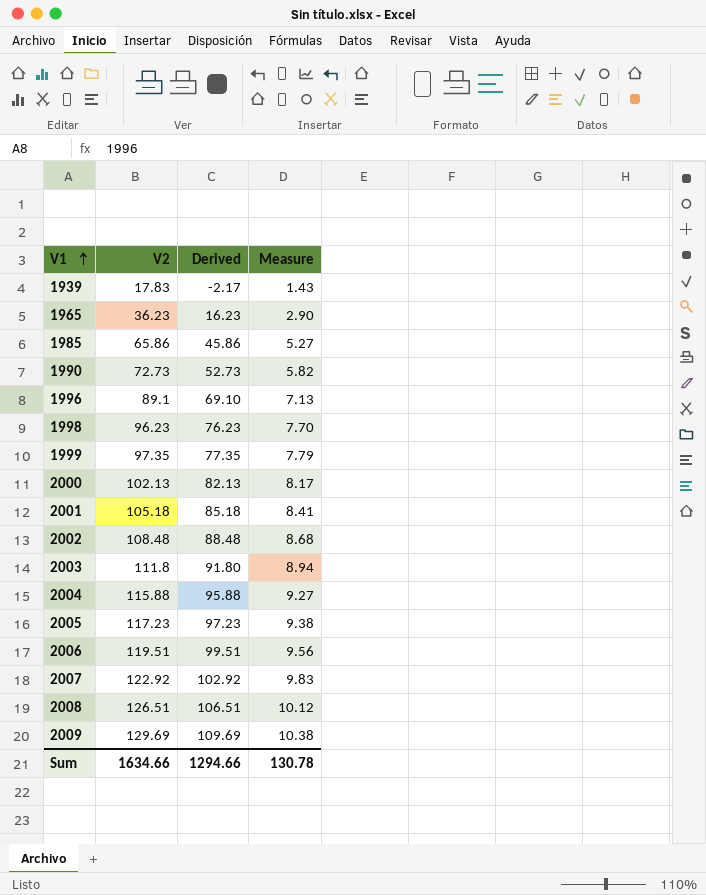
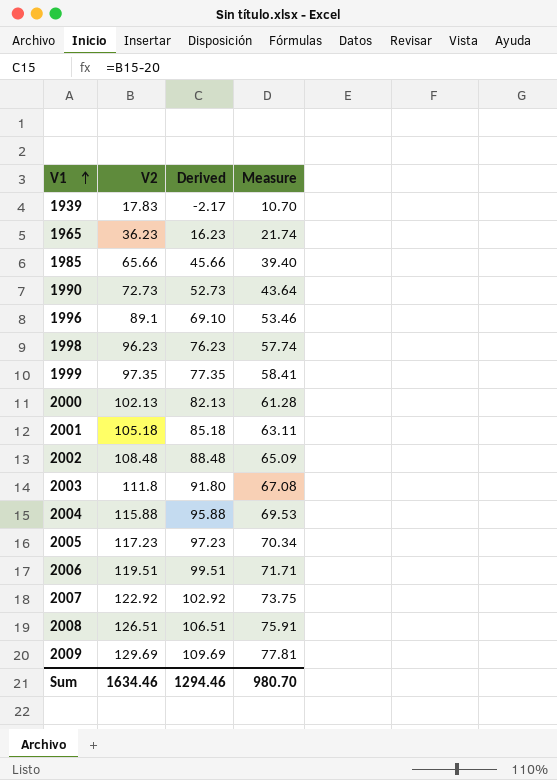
column Measure | formula: [V2] * 0.08 -> [V2] * 0.6
1985 | V2: 65.86 -> 65.66
1985 | Derived: 45.86 -> 45.66
Sum | V2: 1634.66 -> 1634.46
Sum | Derived: 1294.66 -> 1294.46
Sum | Measure: 130.78 -> 980.70

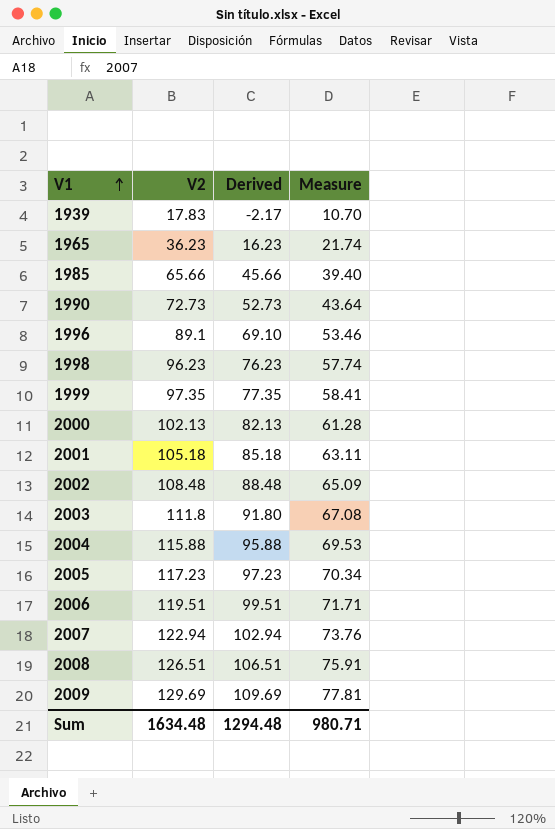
2007 | V2: 122.92 -> 122.94
2007 | Derived: 102.92 -> 102.94
2007 | Measure: 73.75 -> 73.76
Sum | V2: 1634.46 -> 1634.48
Sum | Derived: 1294.46 -> 1294.48
Sum | Measure: 980.70 -> 980.71

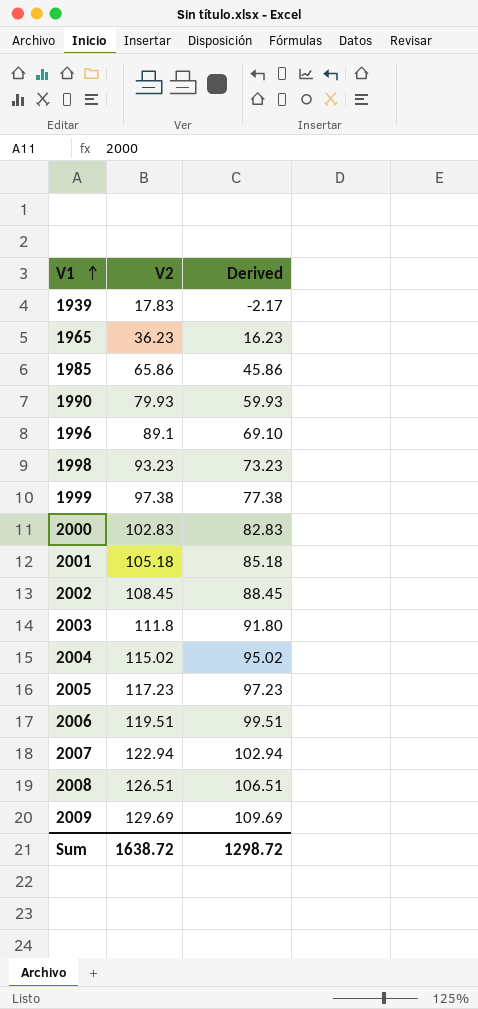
column Measure | formula: [V2] * 0.6 -> none
1985 | V2: 65.66 -> 65.86
1985 | Derived: 45.66 -> 45.86
1990 | V2: 72.73 -> 79.93
1990 | Derived: 52.73 -> 59.93
1998 | V2: 96.23 -> 93.23
1998 | Derived: 76.23 -> 73.23
1999 | V2: 97.35 -> 97.38
1999 | Derived: 77.35 -> 77.38
2000 | V2: 102.13 -> 102.83
2000 | Derived: 82.13 -> 82.83
2002 | V2: 108.48 -> 108.45
2002 | Derived: 88.48 -> 88.45
2004 | V2: 115.88 -> 115.02
2004 | Derived: 95.88 -> 95.02
Sum | V2: 1634.48 -> 1638.72
Sum | Derived: 1294.48 -> 1298.72

